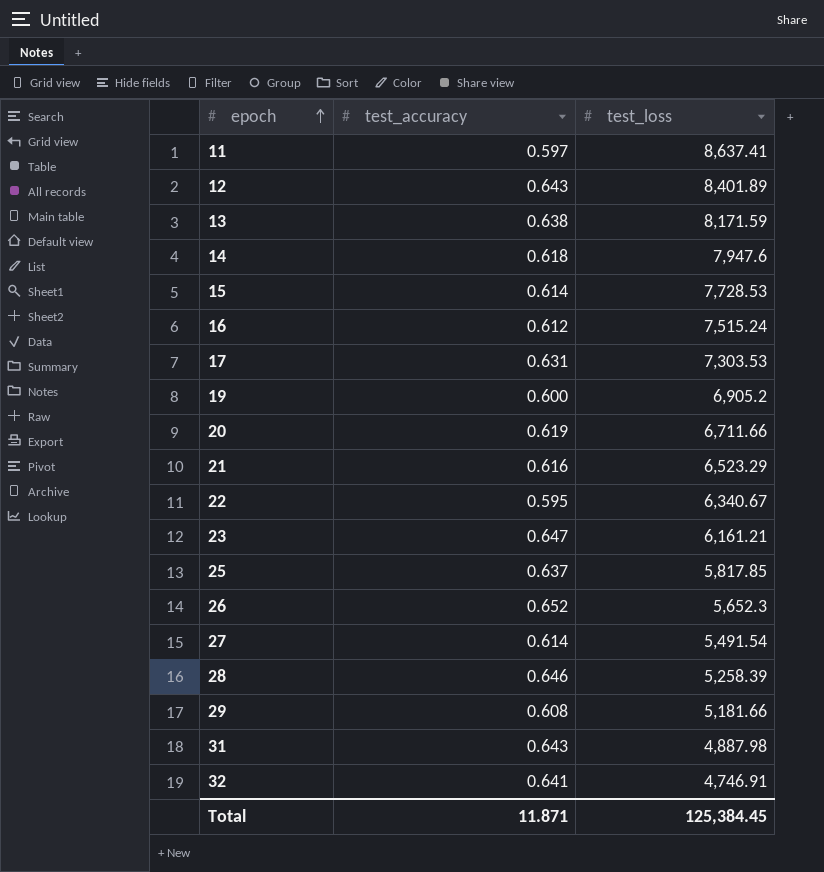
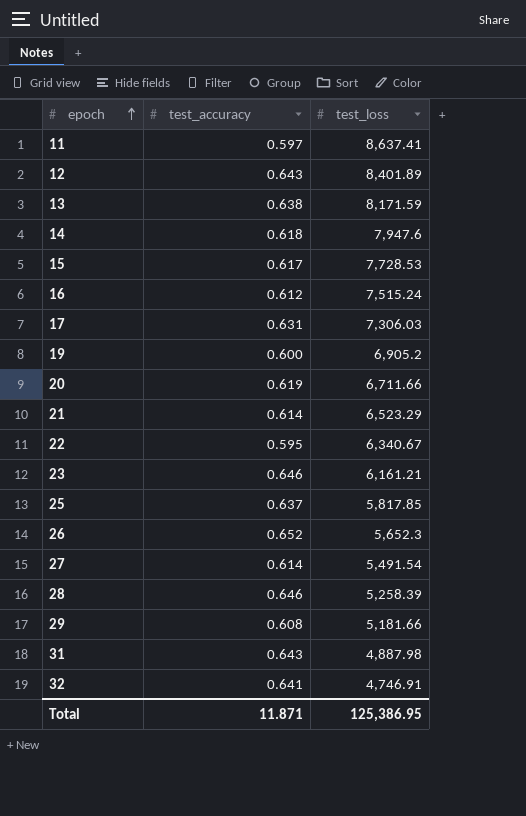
15 | test_accuracy: 0.614 -> 0.617
17 | test_loss: 7,303.53 -> 7,306.03
21 | test_accuracy: 0.616 -> 0.614
23 | test_accuracy: 0.647 -> 0.646
Total | test_loss: 125,384.45 -> 125,386.95

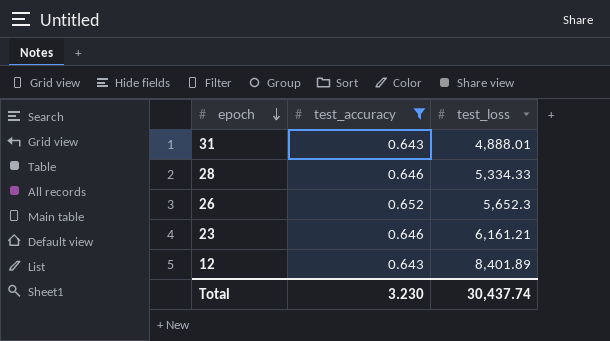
filter: none -> test_accuracy >= 0.643
row order: epoch ascending -> epoch descending
31 | test_loss: 4,887.98 -> 4,888.01
28 | test_loss: 5,258.39 -> 5,334.33
Total | test_accuracy: 11.871 -> 3.230
Total | test_loss: 125,386.95 -> 30,437.74

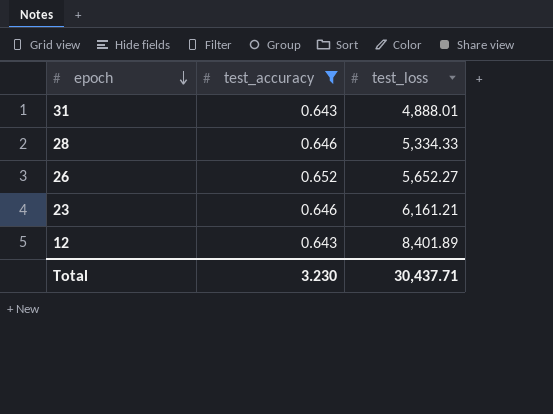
26 | test_loss: 5,652.3 -> 5,652.27
Total | test_loss: 30,437.74 -> 30,437.71

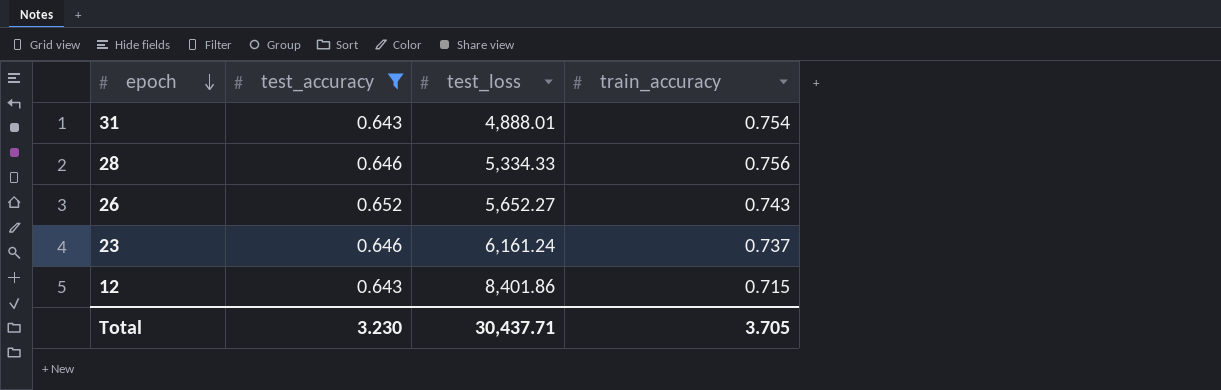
column train_accuracy | position: none -> 4
23 | test_loss: 6,161.21 -> 6,161.24
12 | test_loss: 8,401.89 -> 8,401.86

